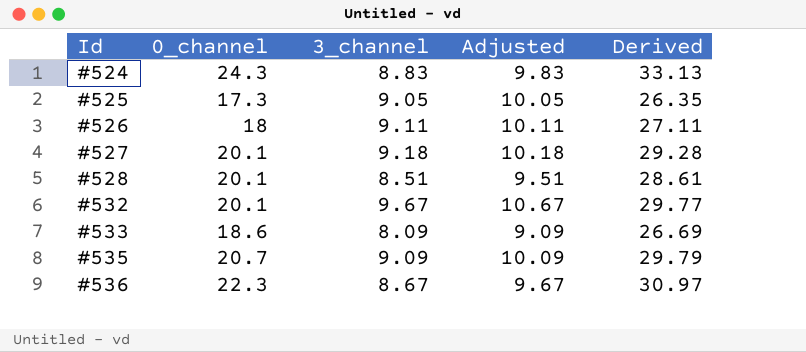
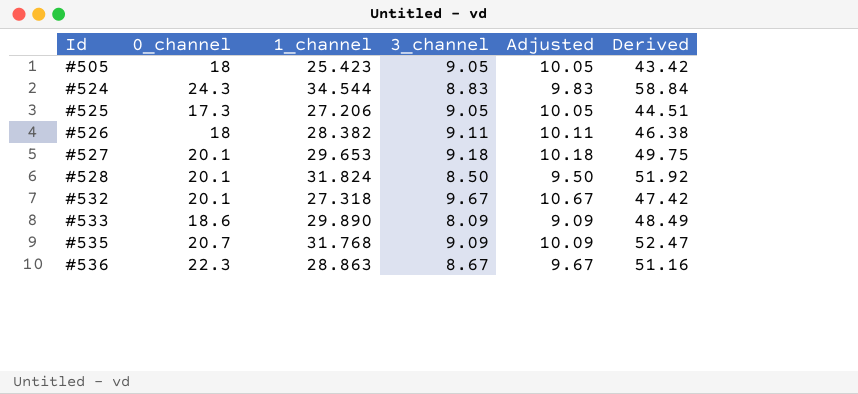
column 1_channel | position: none -> 3
column Derived | formula: [0_channel] + [3_channel] -> [0_channel] + [1_channel]
row #505: none -> 18 | 25.423 | 9.05 | 10.05 | 43.42
#528 | 3_channel: 8.51 -> 8.50
#528 | Adjusted: 9.51 -> 9.50

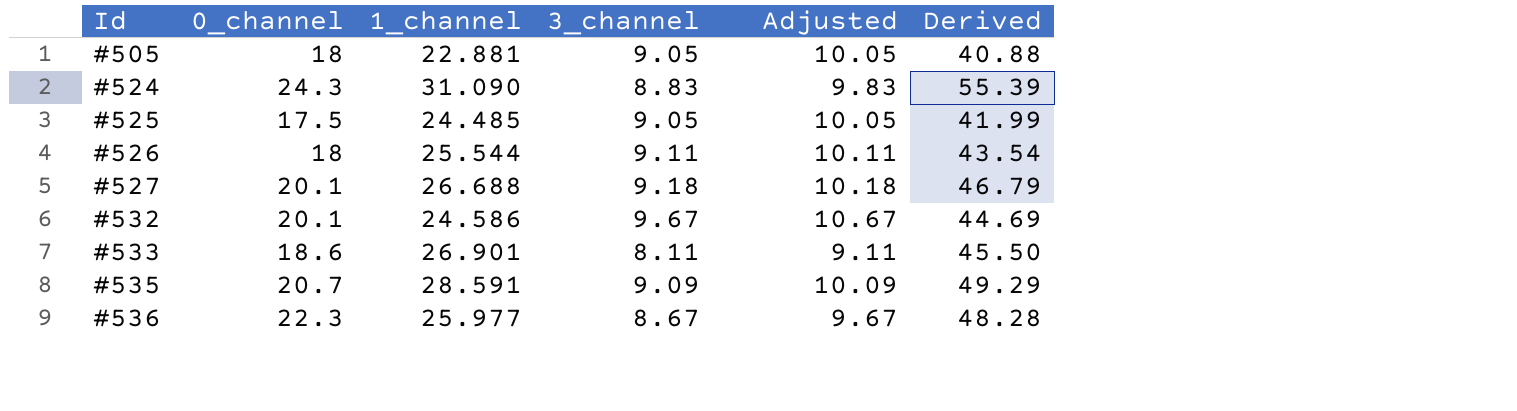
row #528: 20.1 | 31.824 | 8.50 | 9.50 | 51.92 -> none
#505 | 1_channel: 25.423 -> 22.881
#505 | Derived: 43.42 -> 40.88
#524 | 1_channel: 34.544 -> 31.090
#524 | Derived: 58.84 -> 55.39
#525 | 0_channel: 17.3 -> 17.5
#525 | 1_channel: 27.206 -> 24.485
#525 | Derived: 44.51 -> 41.99
#526 | 1_channel: 28.382 -> 25.544
#526 | Derived: 46.38 -> 43.54
#527 | 1_channel: 29.653 -> 26.688
#527 | Derived: 49.75 -> 46.79
#532 | 1_channel: 27.318 -> 24.586
#532 | Derived: 47.42 -> 44.69
#533 | 1_channel: 29.890 -> 26.901
#533 | 3_channel: 8.09 -> 8.11
#533 | Adjusted: 9.09 -> 9.11
#533 | Derived: 48.49 -> 45.50
#535 | 1_channel: 31.768 -> 28.591
#535 | Derived: 52.47 -> 49.29
#536 | 1_channel: 28.863 -> 25.977
#536 | Derived: 51.16 -> 48.28

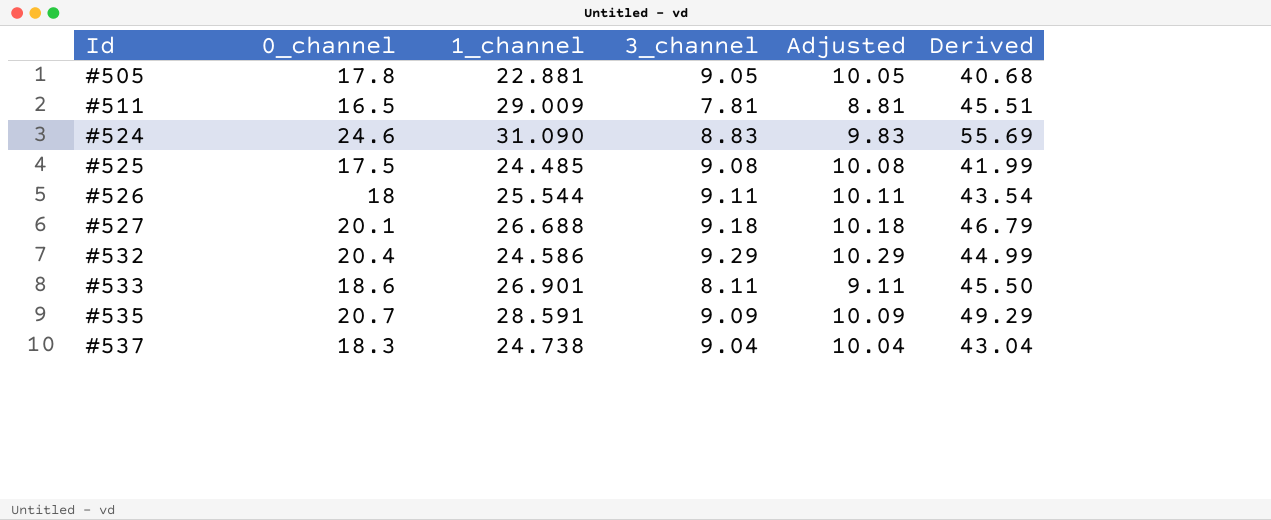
row #536: 22.3 | 25.977 | 8.67 | 9.67 | 48.28 -> none
#505 | 0_channel: 18 -> 17.8
#505 | Derived: 40.88 -> 40.68
row #511: none -> 16.5 | 29.009 | 7.81 | 8.81 | 45.51
#524 | 0_channel: 24.3 -> 24.6
#524 | Derived: 55.39 -> 55.69
#525 | 3_channel: 9.05 -> 9.08
#525 | Adjusted: 10.05 -> 10.08
#532 | 0_channel: 20.1 -> 20.4
#532 | 3_channel: 9.67 -> 9.29
#532 | Adjusted: 10.67 -> 10.29
#532 | Derived: 44.69 -> 44.99
row #537: none -> 18.3 | 24.738 | 9.04 | 10.04 | 43.04

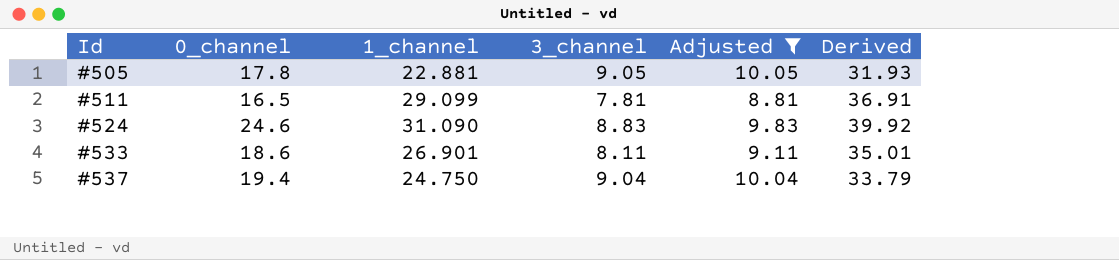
filter: none -> Adjusted <= 10.05
column Derived | formula: [0_channel] + [1_channel] -> [1_channel] + [3_channel]
#511 | 1_channel: 29.009 -> 29.099
#537 | 0_channel: 18.3 -> 19.4
#537 | 1_channel: 24.738 -> 24.750

